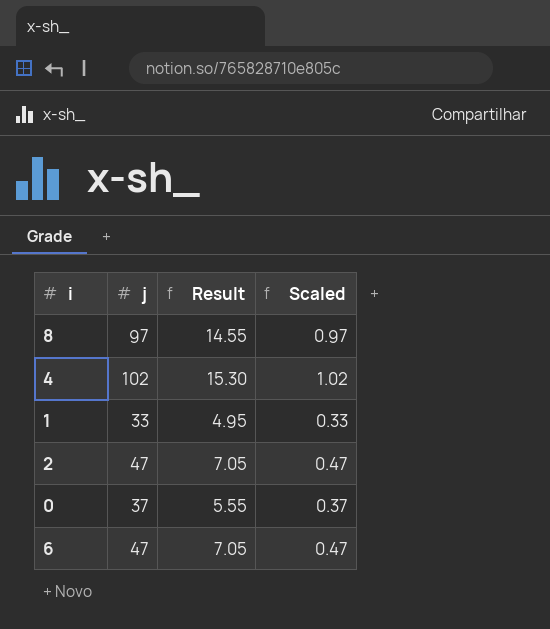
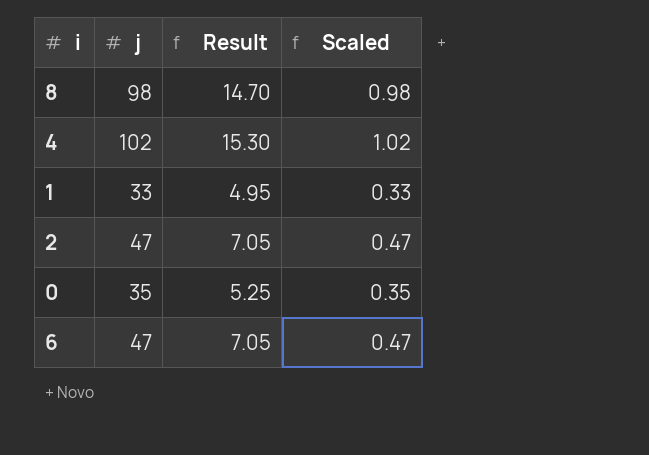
8 | j: 97 -> 98
8 | Result: 14.55 -> 14.70
8 | Scaled: 0.97 -> 0.98
0 | j: 37 -> 35
0 | Result: 5.55 -> 5.25
0 | Scaled: 0.37 -> 0.35

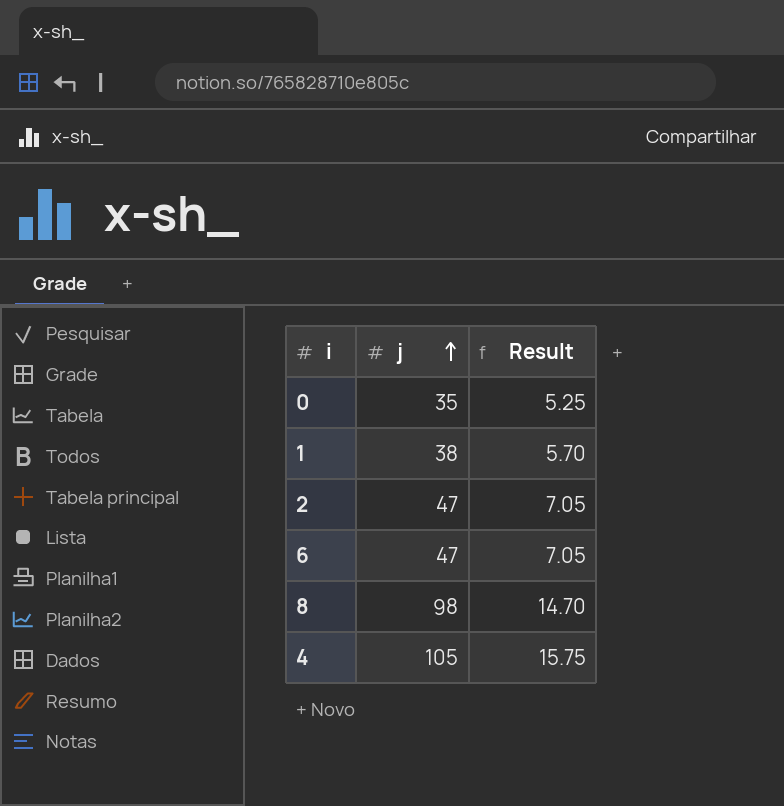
row order: none -> j ascending
column Scaled | formula: [j] * 0.01 -> none
1 | j: 33 -> 38
1 | Result: 4.95 -> 5.70
4 | j: 102 -> 105
4 | Result: 15.30 -> 15.75

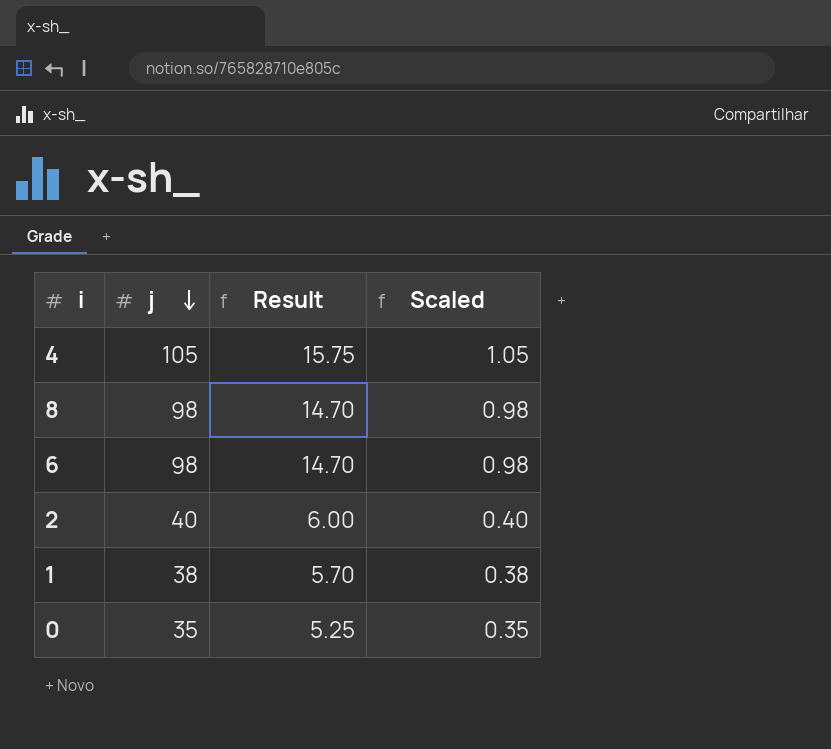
row order: j ascending -> j descending
column Scaled | formula: none -> [j] * 0.01
6 | j: 47 -> 98
6 | Result: 7.05 -> 14.70
2 | j: 47 -> 40
2 | Result: 7.05 -> 6.00

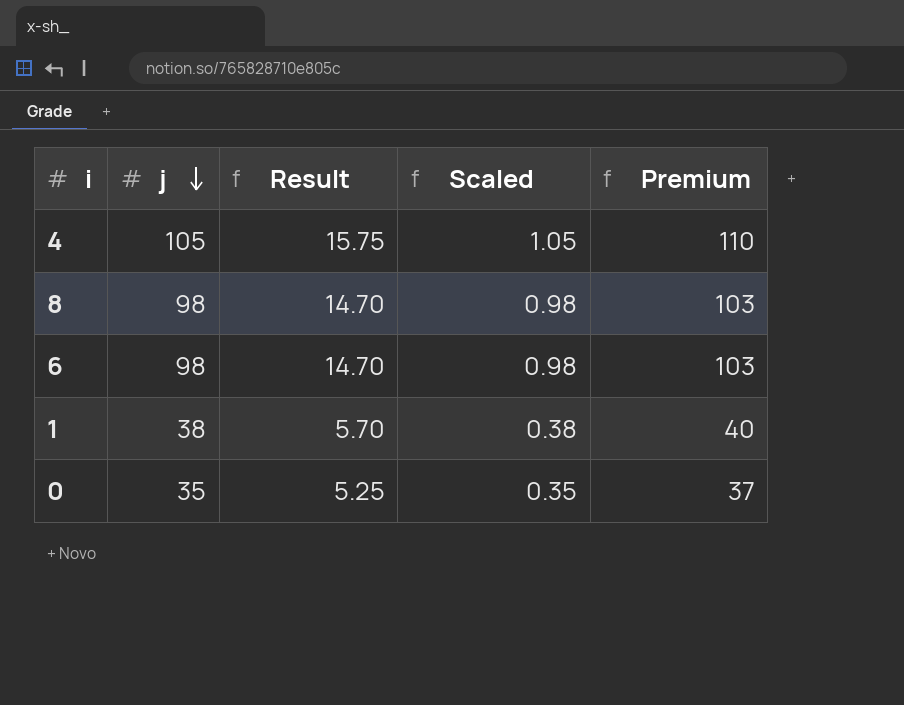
column Premium | formula: none -> [j] * 1.05
row 2: 40 | 6.00 | 0.40 -> none

